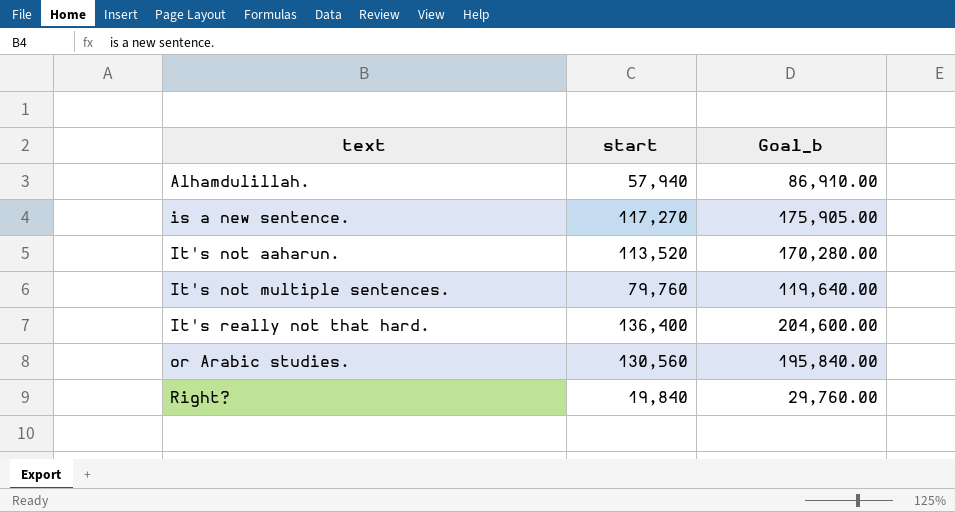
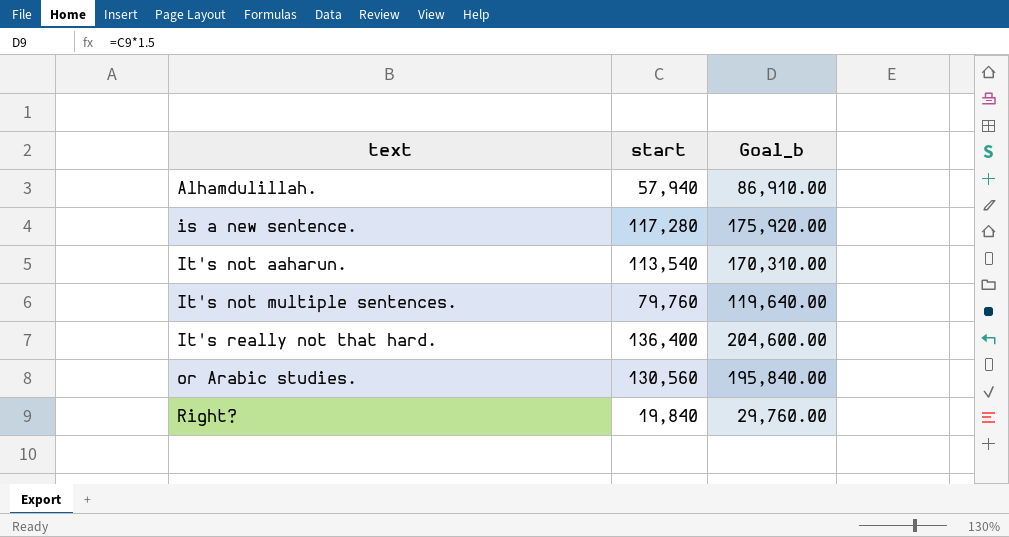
is a new sentence. | start: 117,270 -> 117,280
is a new sentence. | Goal_b: 175,905.00 -> 175,920.00
It's not aaharun. | start: 113,520 -> 113,540
It's not aaharun. | Goal_b: 170,280.00 -> 170,310.00

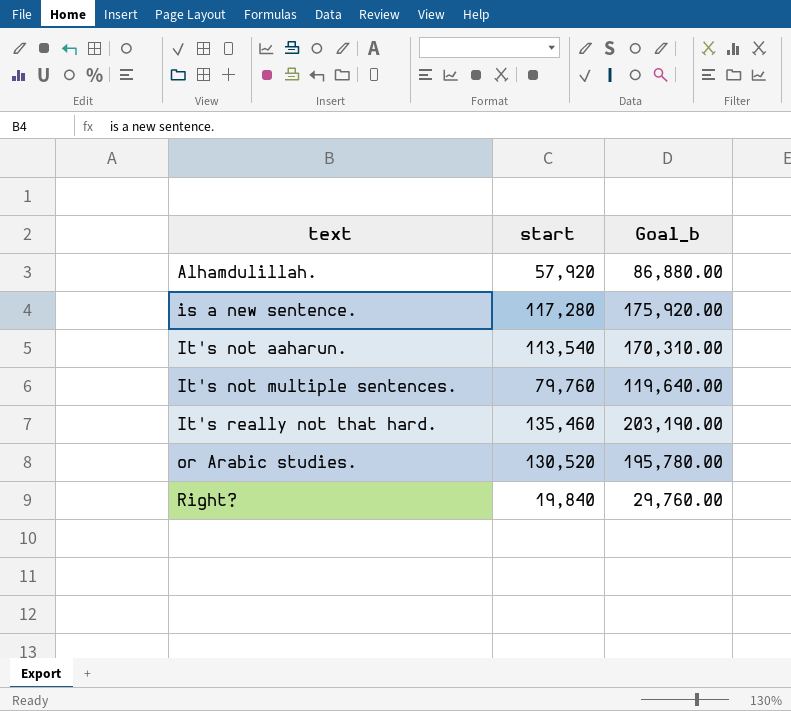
Alhamdulillah. | start: 57,940 -> 57,920
Alhamdulillah. | Goal_b: 86,910.00 -> 86,880.00
It's really not that hard. | start: 136,400 -> 135,460
It's really not that hard. | Goal_b: 204,600.00 -> 203,190.00
or Arabic studies. | start: 130,560 -> 130,520
or Arabic studies. | Goal_b: 195,840.00 -> 195,780.00

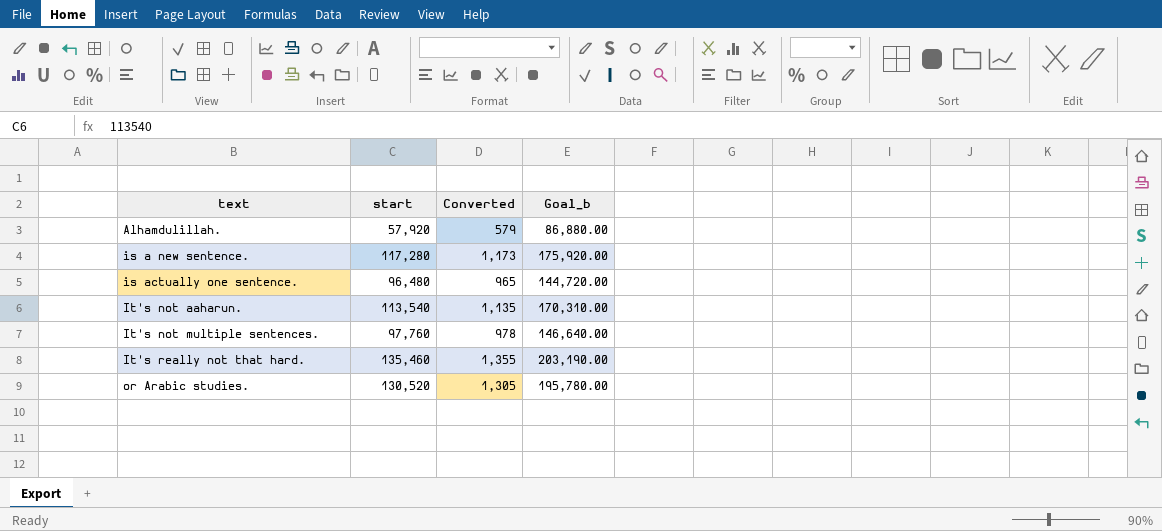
column Converted | formula: none -> [start] * 0.01
row Right?: 19,840 | 29,760.00 -> none
row is actually one sentence.: none -> 96,480 | 965 | 144,720.00
It's not multiple sentences. | start: 79,760 -> 97,760
It's not multiple sentences. | Goal_b: 119,640.00 -> 146,640.00

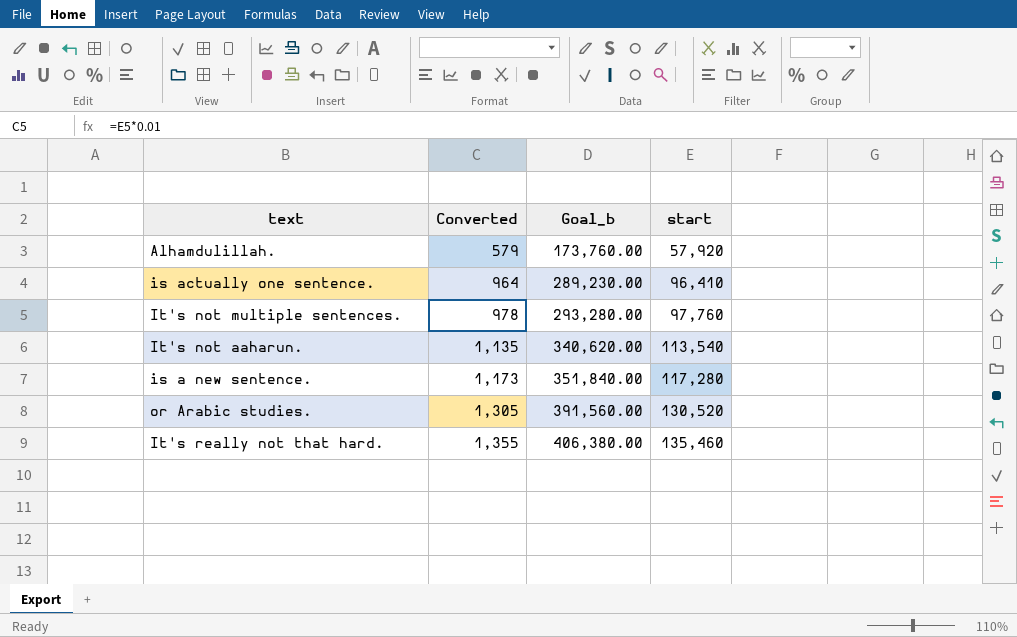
row order: text ascending -> Converted ascending
column Goal_b | formula: [start] * 1.5 -> [start] * 3
column start | position: 2 -> 4
is actually one sentence. | Converted: 965 -> 964
is actually one sentence. | start: 96,480 -> 96,410

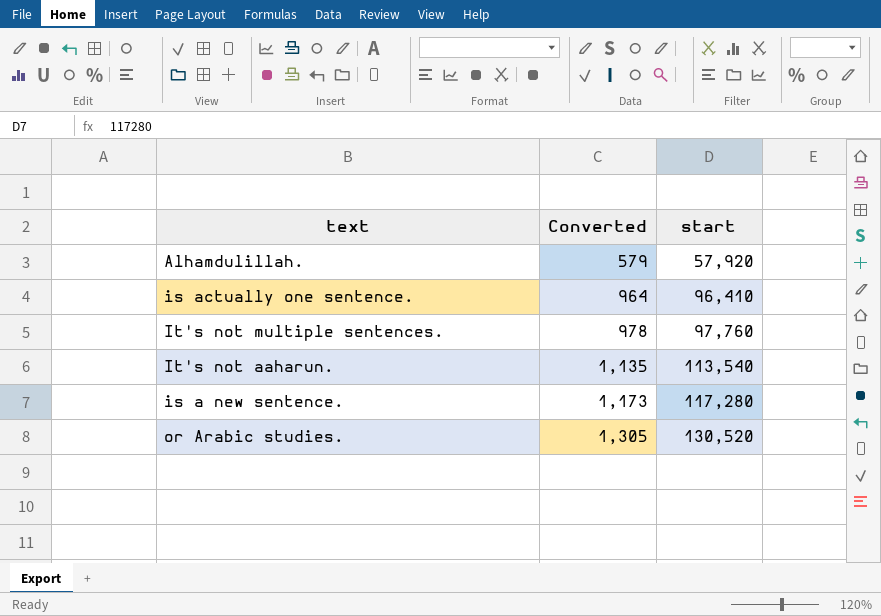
column Goal_b | formula: [start] * 3 -> none
row It's really not that hard.: 1,355 | 406,380.00 | 135,460 -> none

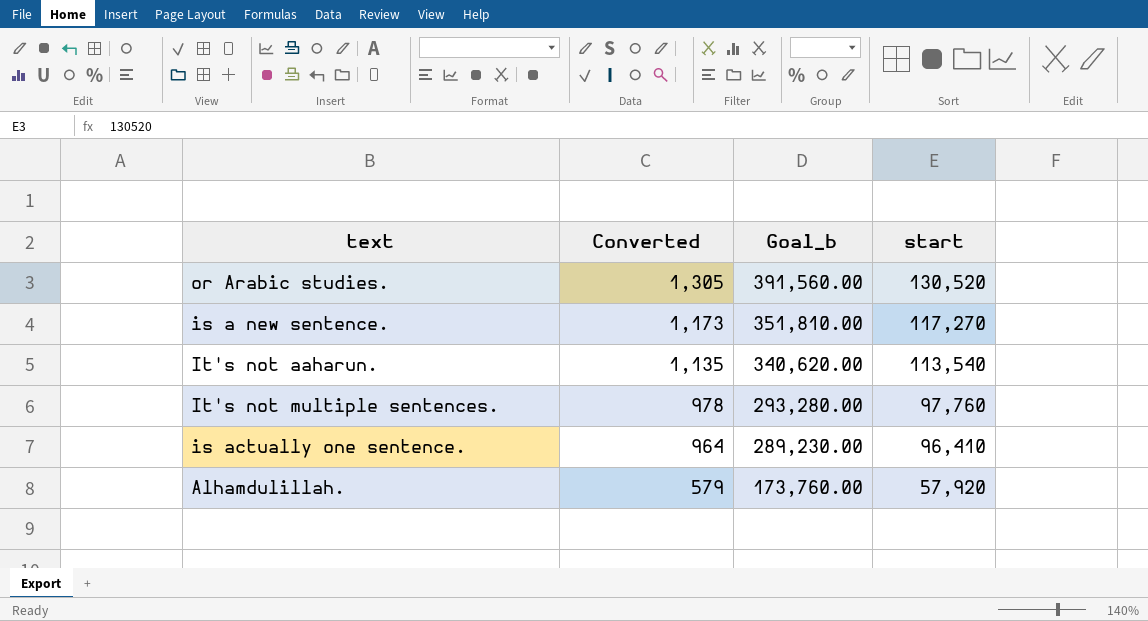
row order: Converted ascending -> Converted descending
column Goal_b | formula: none -> [start] * 3
is a new sentence. | start: 117,280 -> 117,270

